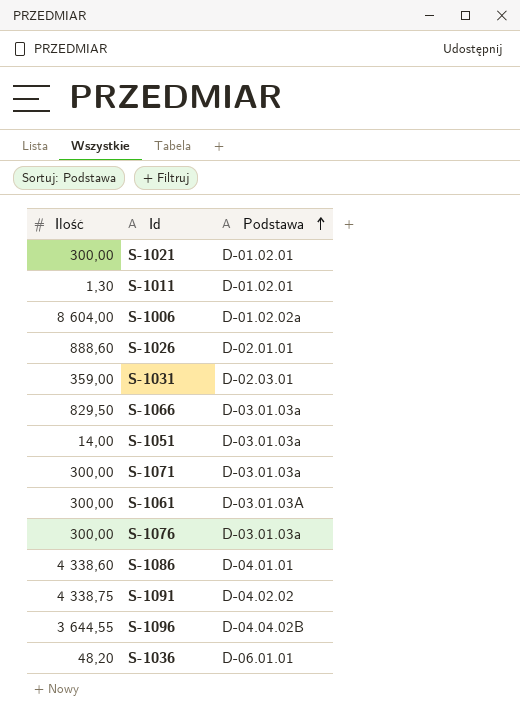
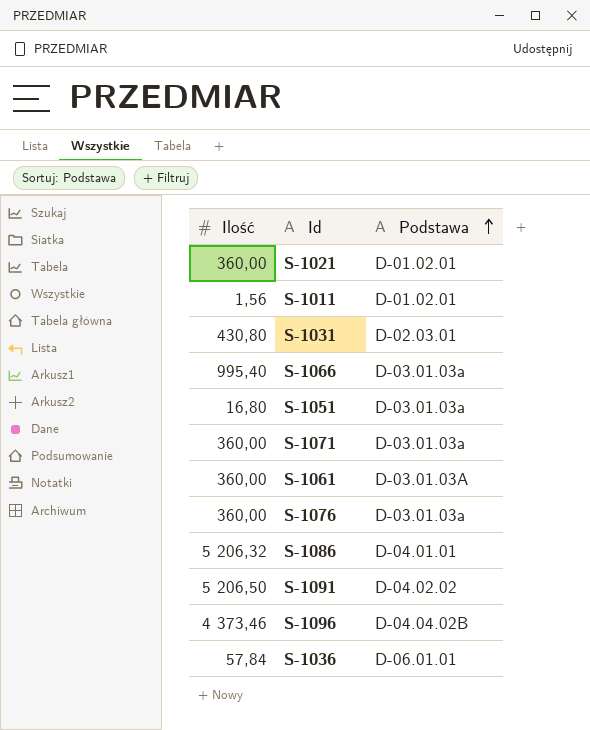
row S-1006: 8 604,00 | D-01.02.02a -> none
row S-1026: 888,60 | D-02.01.01 -> none
S-1021 | Ilość: 300,00 -> 360,00
S-1011 | Ilość: 1,30 -> 1,56
S-1031 | Ilość: 359,00 -> 430,80
S-1066 | Ilość: 829,50 -> 995,40
S-1051 | Ilość: 14,00 -> 16,80
S-1071 | Ilość: 300,00 -> 360,00
S-1061 | Ilość: 300,00 -> 360,00
S-1076 | Ilość: 300,00 -> 360,00
S-1086 | Ilość: 4 338,60 -> 5 206,32
S-1091 | Ilość: 4 338,75 -> 5 206,50
S-1096 | Ilość: 3 644,55 -> 4 373,46
S-1036 | Ilość: 48,20 -> 57,84

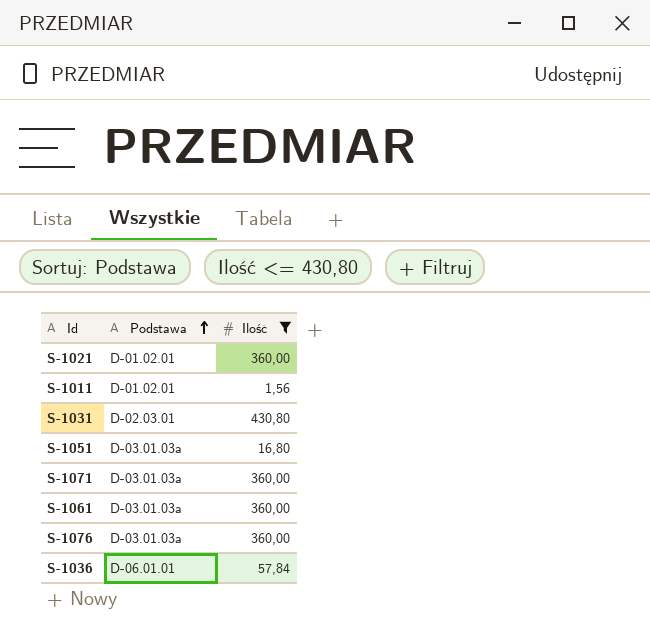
filter: none -> Ilość <= 430,80
column Ilość | position: 1 -> 3
S-1061 | Podstawa: D-03.01.03A -> D-03.01.03a

